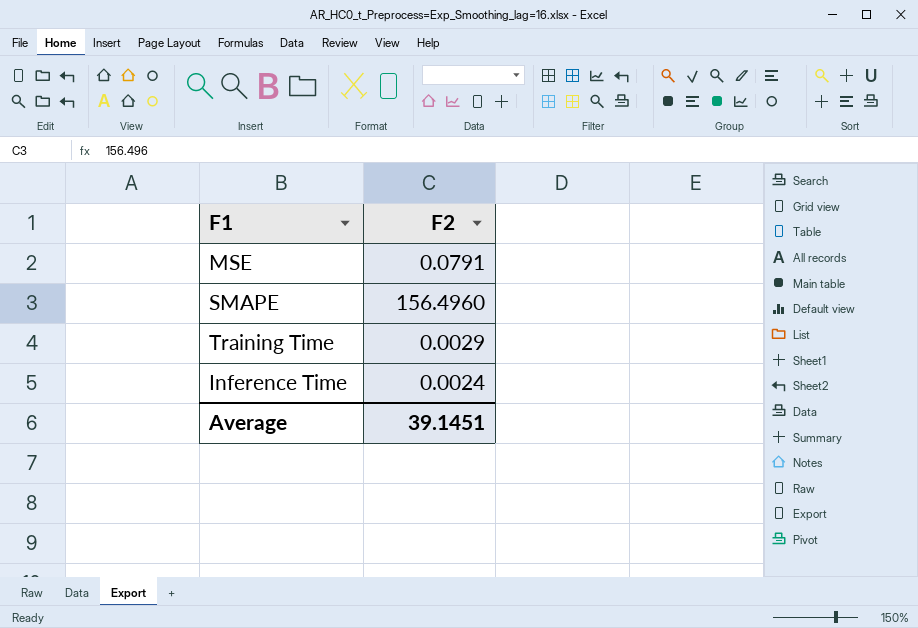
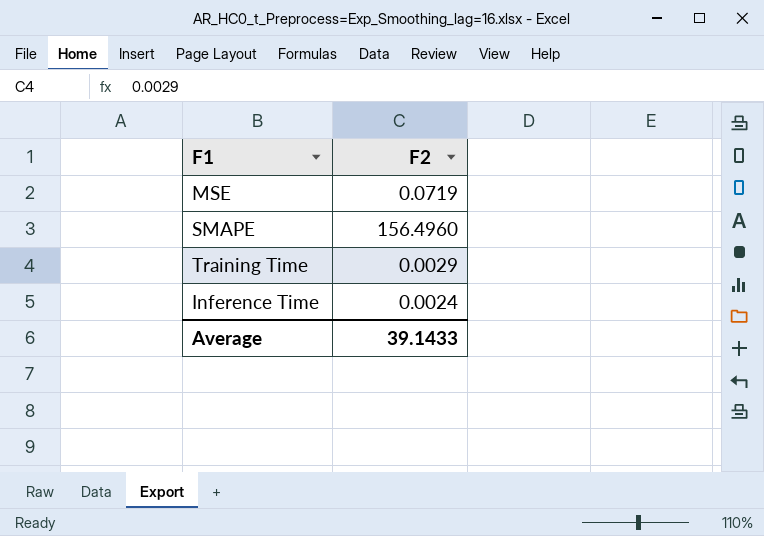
MSE | F2: 0.0791 -> 0.0719
Average | F2: 39.1451 -> 39.1433

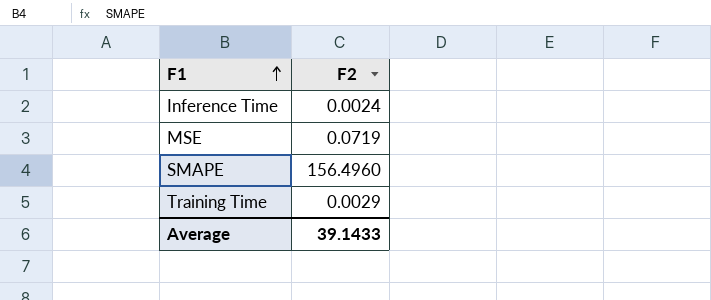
row order: none -> F1 ascending

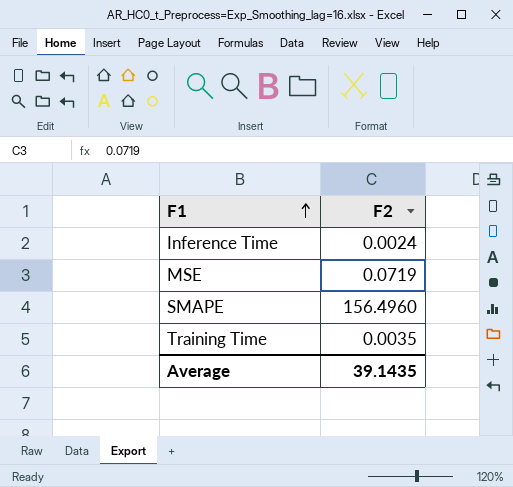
Training Time | F2: 0.0029 -> 0.0035
Average | F2: 39.1433 -> 39.1435

